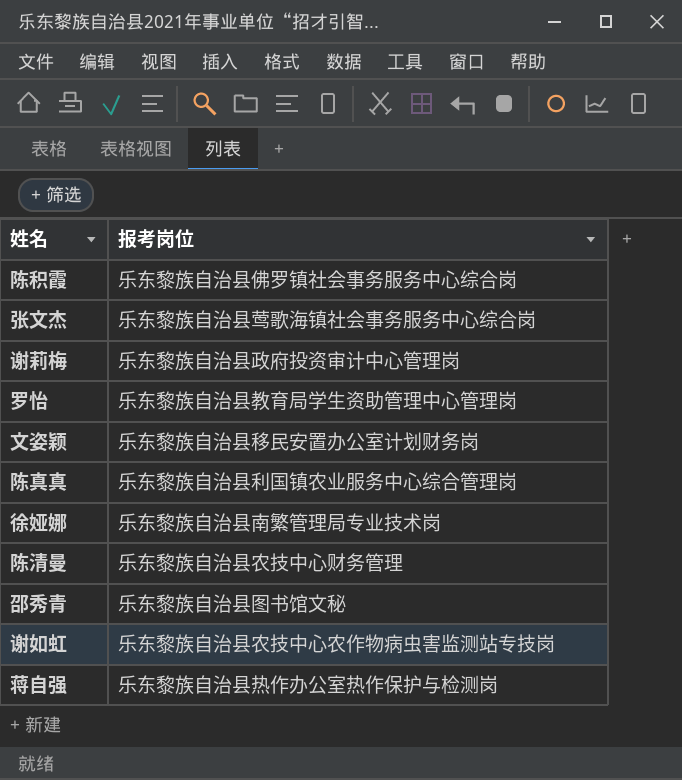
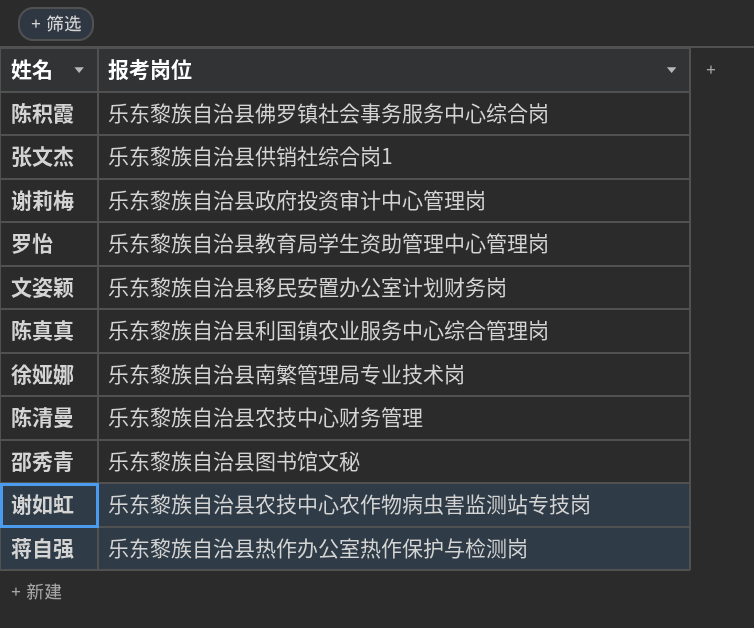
张文杰 | 报考岗位: 乐东黎族自治县莺歌海镇社会事务服务中心综合岗 -> 乐东黎族自治县供销社综合岗1

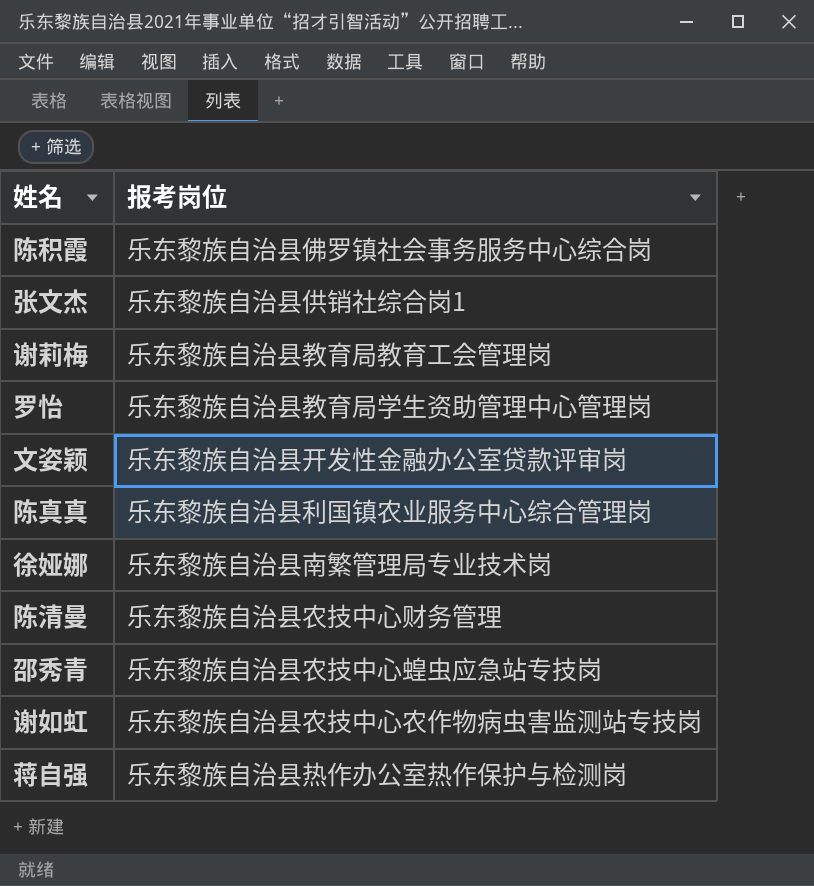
谢莉梅 | 报考岗位: 乐东黎族自治县政府投资审计中心管理岗 -> 乐东黎族自治县教育局教育工会管理岗
文姿颖 | 报考岗位: 乐东黎族自治县移民安置办公室计划财务岗 -> 乐东黎族自治县开发性金融办公室贷款评审岗
邵秀青 | 报考岗位: 乐东黎族自治县图书馆文秘 -> 乐东黎族自治县农技中心蝗虫应急站专技岗

